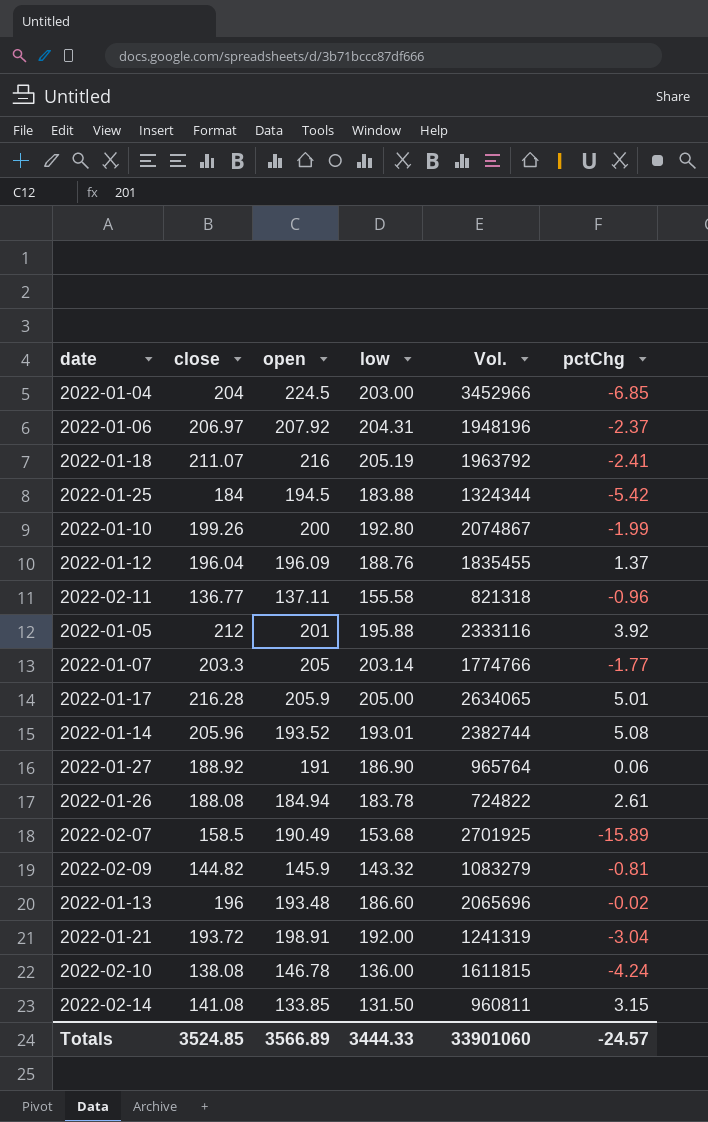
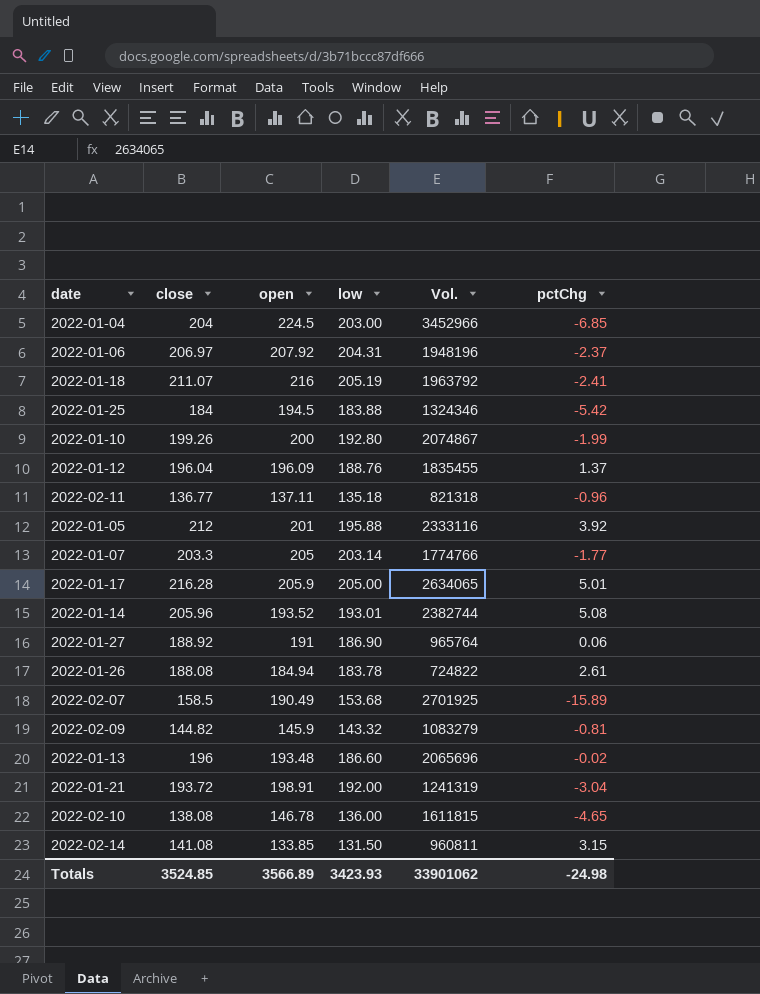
2022-01-25 | Vol.: 1324344 -> 1324346
2022-02-11 | low: 155.58 -> 135.18
2022-02-10 | pctChg: -4.24 -> -4.65
Totals | low: 3444.33 -> 3423.93
Totals | Vol.: 33901060 -> 33901062
Totals | pctChg: -24.57 -> -24.98

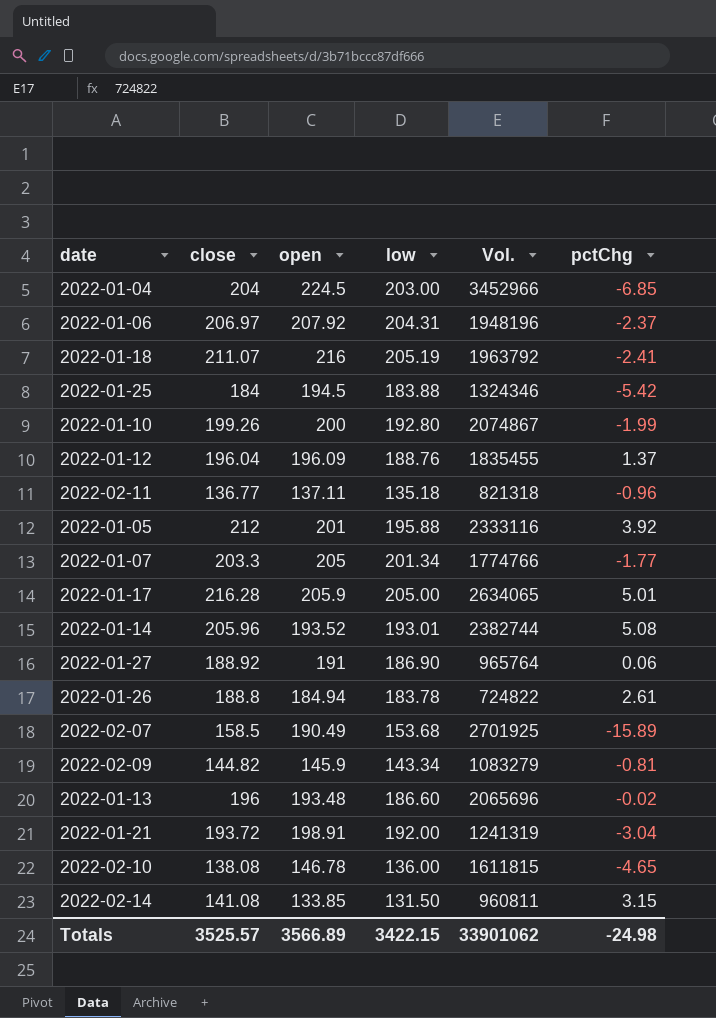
2022-01-07 | low: 203.14 -> 201.34
2022-01-26 | close: 188.08 -> 188.8
2022-02-09 | low: 143.32 -> 143.34
Totals | close: 3524.85 -> 3525.57
Totals | low: 3423.93 -> 3422.15

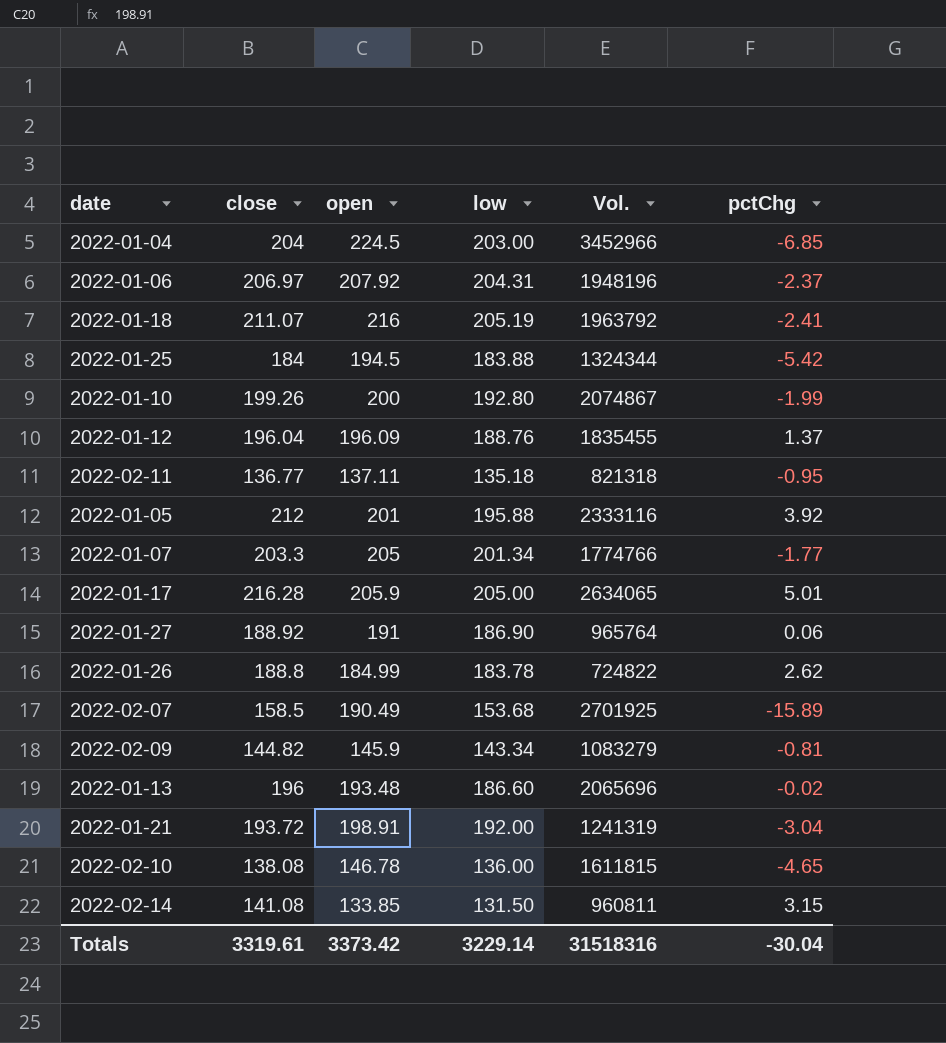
row 2022-01-14: 205.96 | 193.52 | 193.01 | 2382744 | 5.08 -> none
2022-01-25 | Vol.: 1324346 -> 1324344
2022-02-11 | pctChg: -0.96 -> -0.95
2022-01-26 | open: 184.94 -> 184.99
2022-01-26 | pctChg: 2.61 -> 2.62
Totals | close: 3525.57 -> 3319.61
Totals | open: 3566.89 -> 3373.42
Totals | low: 3422.15 -> 3229.14
Totals | Vol.: 33901062 -> 31518316
Totals | pctChg: -24.98 -> -30.04

